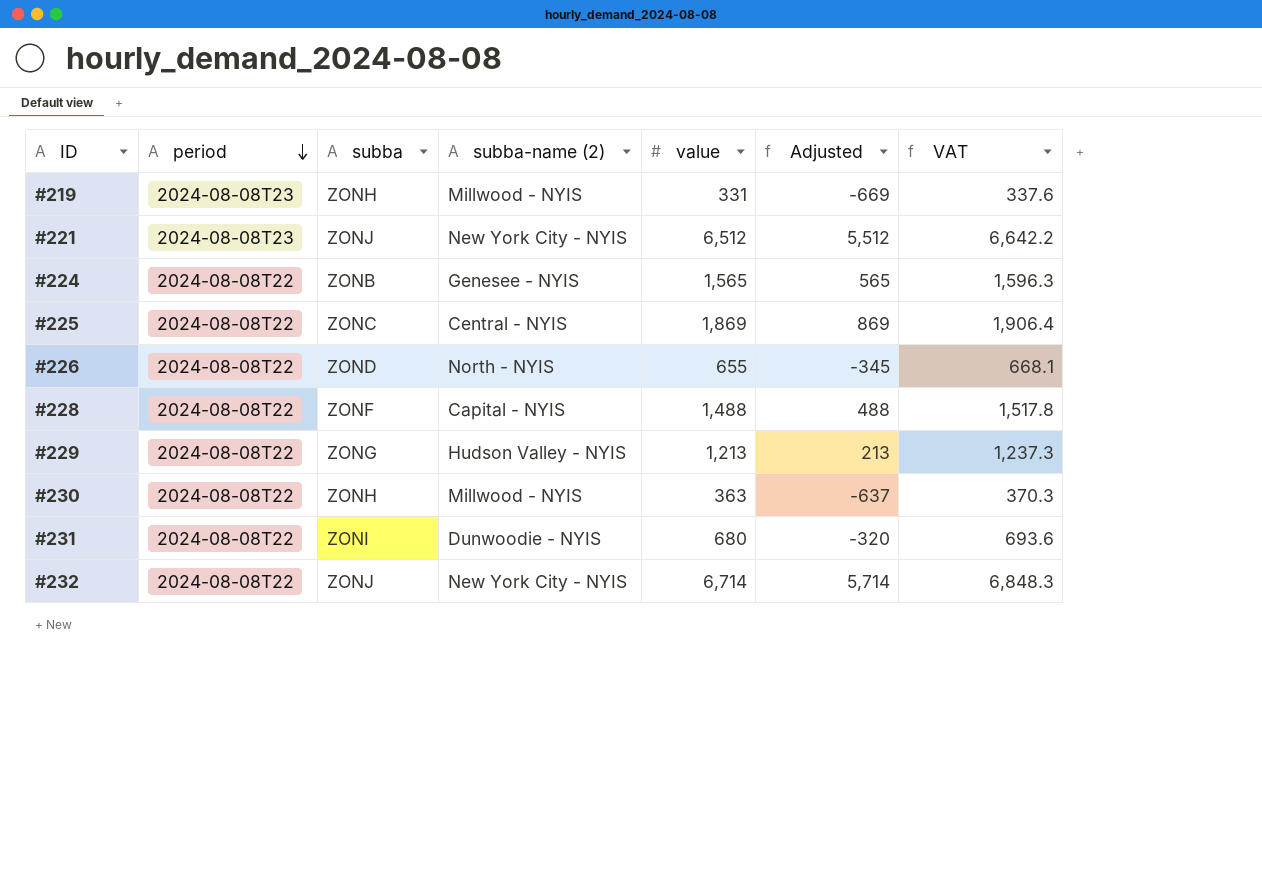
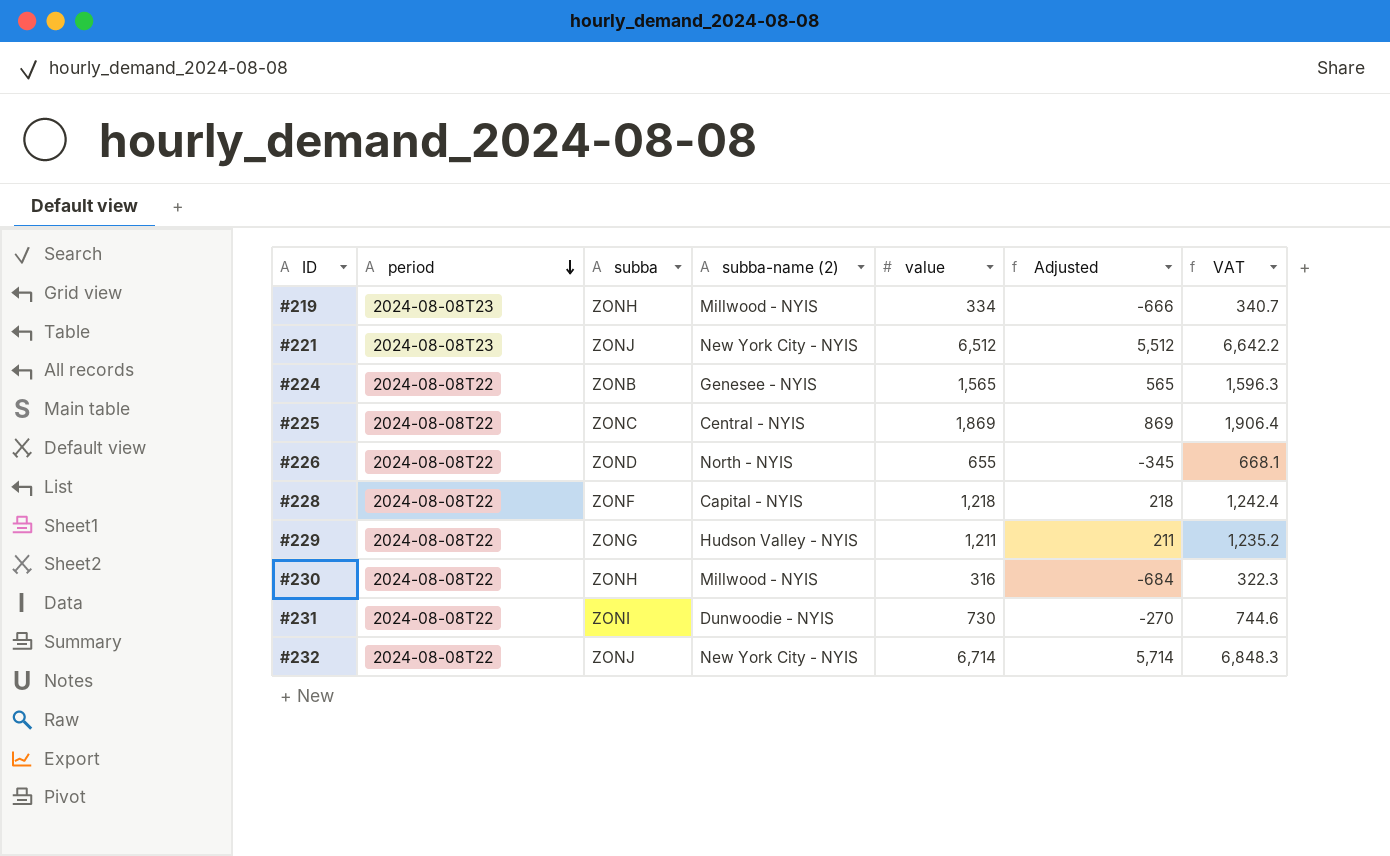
#219 | value: 331 -> 334
#219 | Adjusted: -669 -> -666
#219 | VAT: 337.6 -> 340.7
#228 | value: 1,488 -> 1,218
#228 | Adjusted: 488 -> 218
#228 | VAT: 1,517.8 -> 1,242.4
#229 | value: 1,213 -> 1,211
#229 | Adjusted: 213 -> 211
#229 | VAT: 1,237.3 -> 1,235.2
#230 | value: 363 -> 316
#230 | Adjusted: -637 -> -684
#230 | VAT: 370.3 -> 322.3
#231 | value: 680 -> 730
#231 | Adjusted: -320 -> -270
#231 | VAT: 693.6 -> 744.6

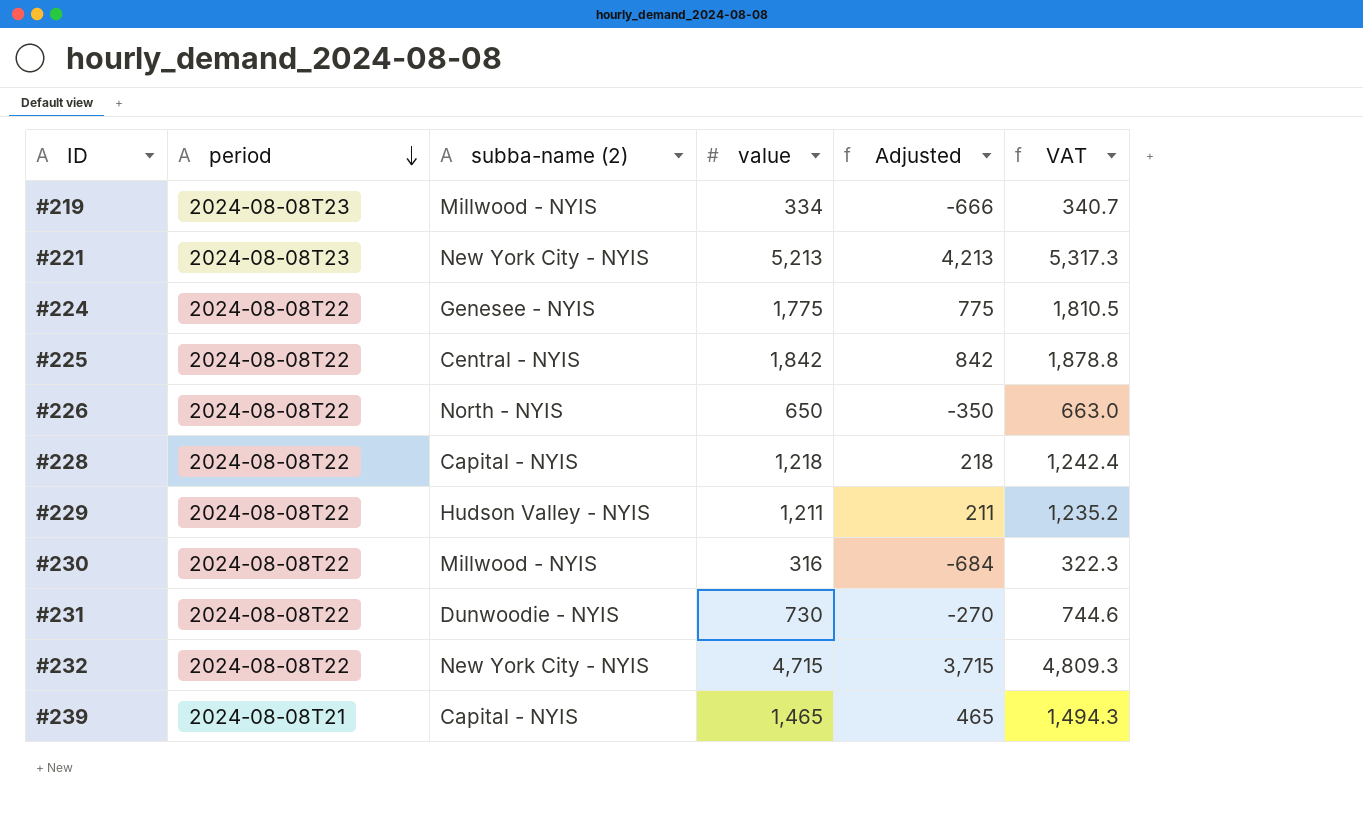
column subba | position: 3 -> none
#221 | value: 6,512 -> 5,213
#221 | Adjusted: 5,512 -> 4,213
#221 | VAT: 6,642.2 -> 5,317.3
#224 | value: 1,565 -> 1,775
#224 | Adjusted: 565 -> 775
#224 | VAT: 1,596.3 -> 1,810.5
#225 | value: 1,869 -> 1,842
#225 | Adjusted: 869 -> 842
#225 | VAT: 1,906.4 -> 1,878.8
#226 | value: 655 -> 650
#226 | Adjusted: -345 -> -350
#226 | VAT: 668.1 -> 663.0
#232 | value: 6,714 -> 4,715
#232 | Adjusted: 5,714 -> 3,715
#232 | VAT: 6,848.3 -> 4,809.3
row #239: none -> 2024-08-08T21 | Capital - NYIS | 1,465 | 465 | 1,494.3

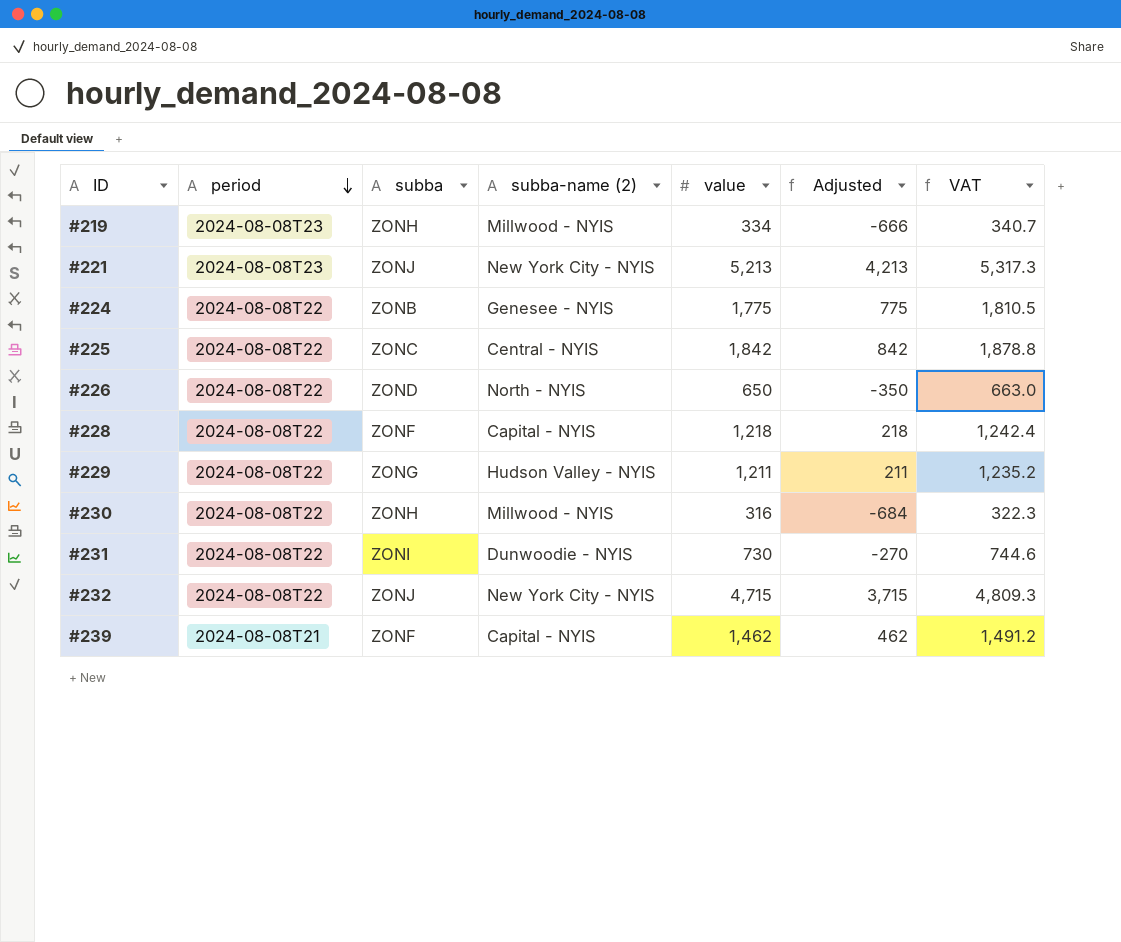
column subba | position: none -> 3
#239 | value: 1,465 -> 1,462
#239 | Adjusted: 465 -> 462
#239 | VAT: 1,494.3 -> 1,491.2

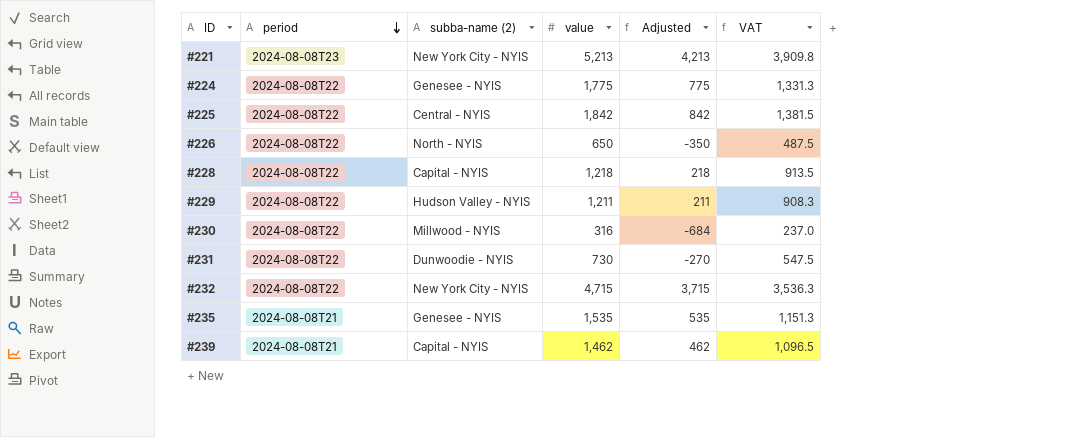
column subba | position: 3 -> none
column VAT | formula: [value] * 1.02 -> [value] * 0.75
row #219: 2024-08-08T23 | ZONH | Millwood - NYIS | 334 | -666 | 340.7 -> none
row #235: none -> 2024-08-08T21 | Genesee - NYIS | 1,535 | 535 | 1,151.3

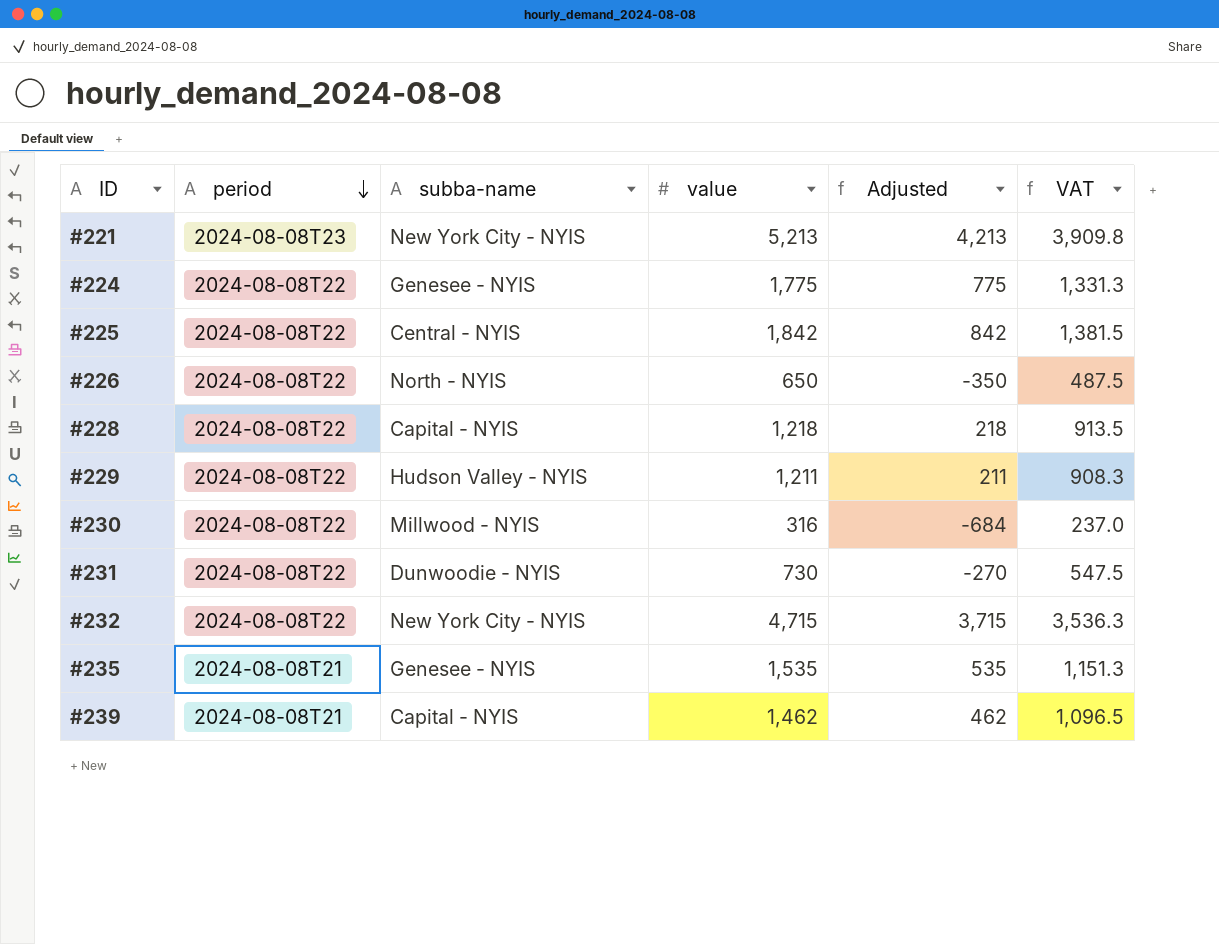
column name: subba-name (2) -> subba-name

